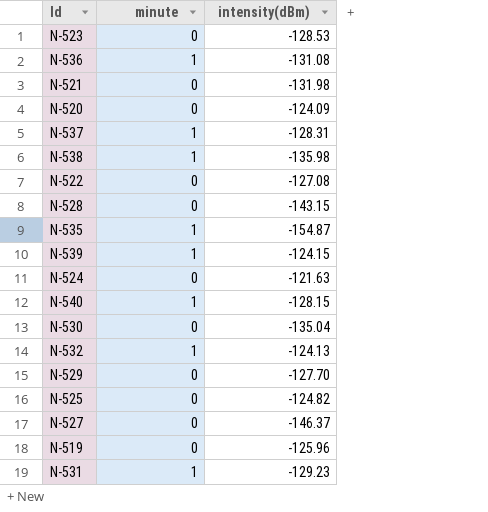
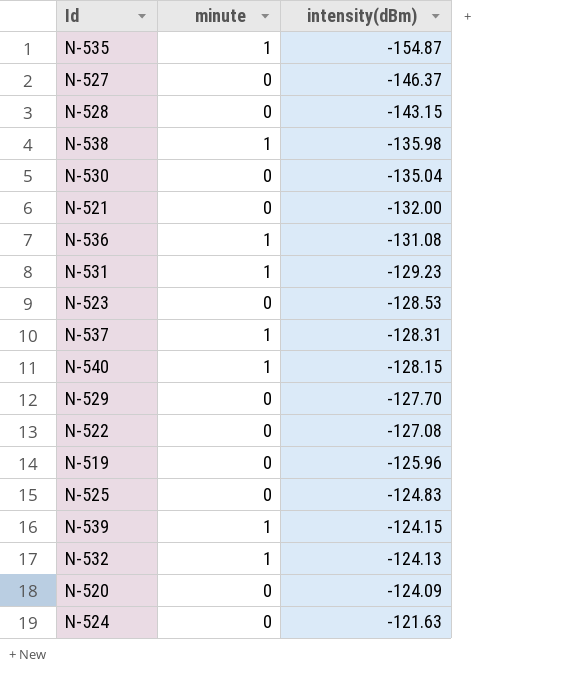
row order: none -> intensity(dBm) ascending
N-521 | intensity(dBm): -131.98 -> -132.00
N-525 | intensity(dBm): -124.82 -> -124.83

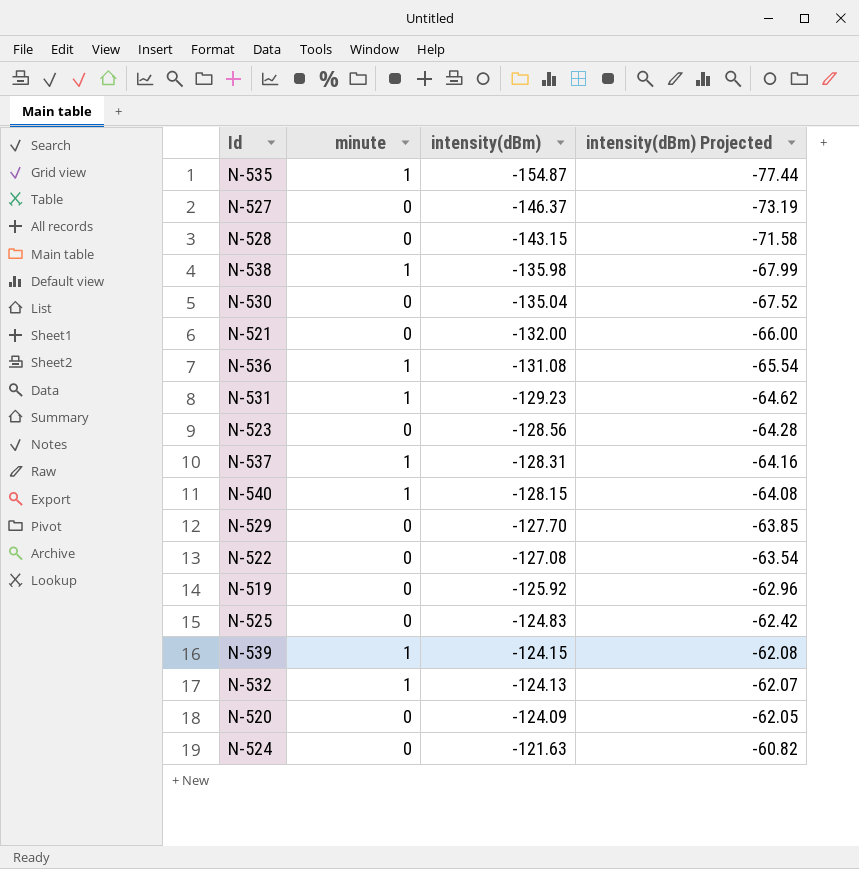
column intensity(dBm) Projected | formula: none -> [intensity(dBm)] * 0.5
N-523 | intensity(dBm): -128.53 -> -128.56
N-519 | intensity(dBm): -125.96 -> -125.92

